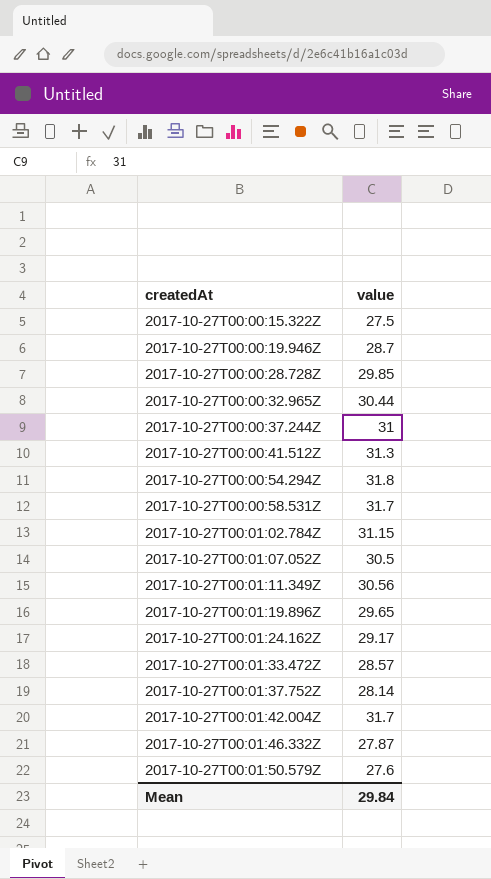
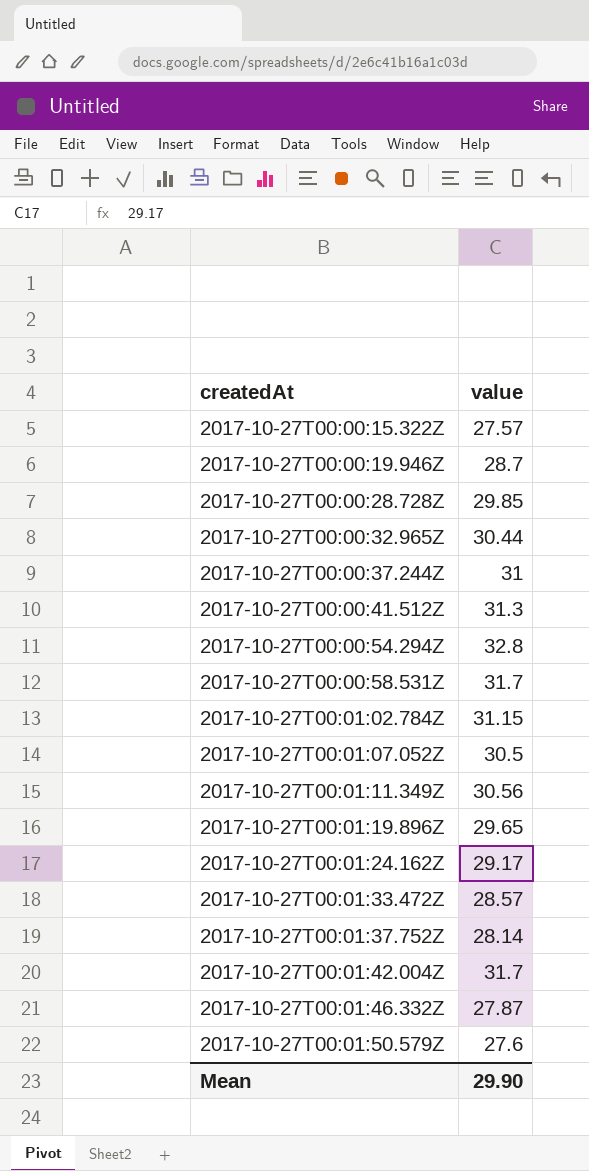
2017-10-27T00:00:15.322Z | value: 27.5 -> 27.57
2017-10-27T00:00:54.294Z | value: 31.8 -> 32.8
Mean | value: 29.84 -> 29.90

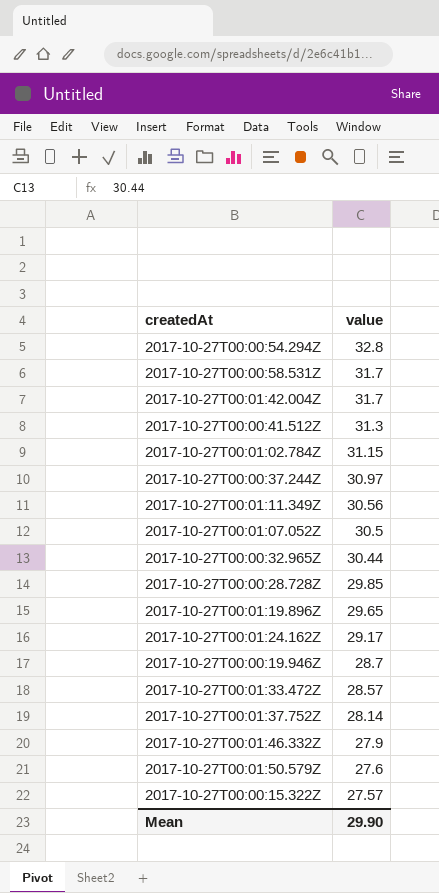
row order: createdAt ascending -> value descending
2017-10-27T00:00:37.244Z | value: 31 -> 30.97
2017-10-27T00:01:46.332Z | value: 27.87 -> 27.9

